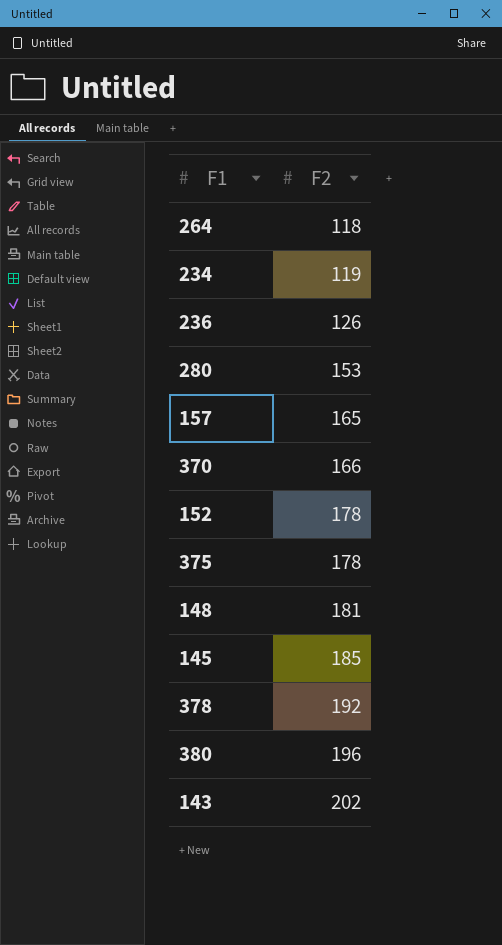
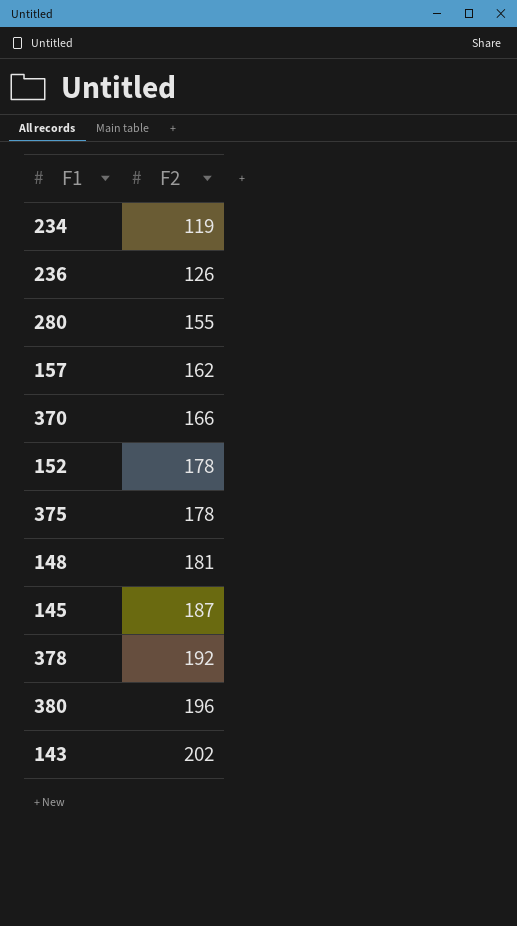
row 264: 118 -> none
280 | F2: 153 -> 155
157 | F2: 165 -> 162
145 | F2: 185 -> 187

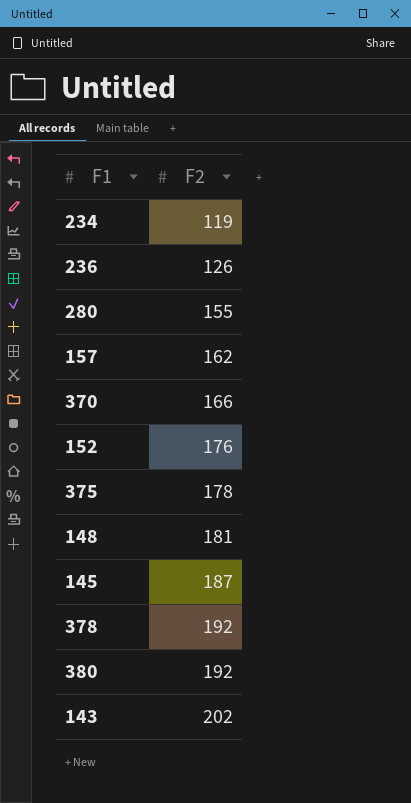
152 | F2: 178 -> 176
380 | F2: 196 -> 192

